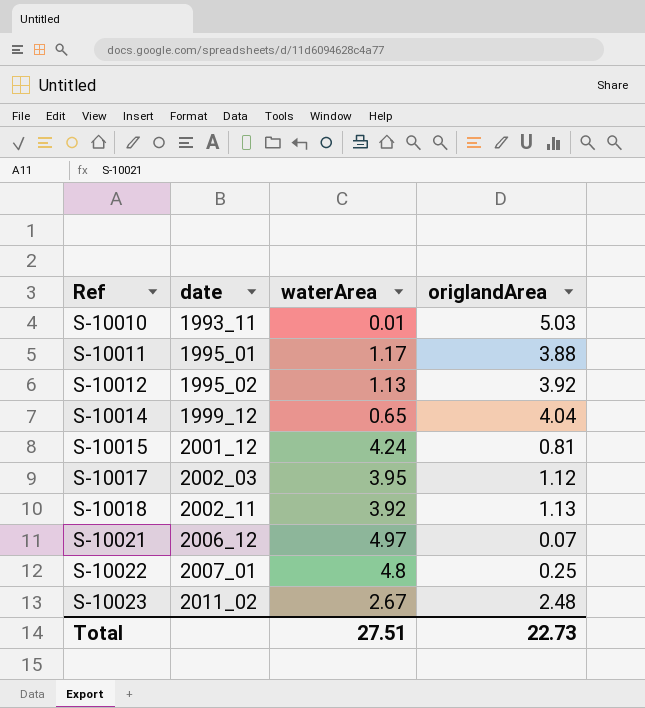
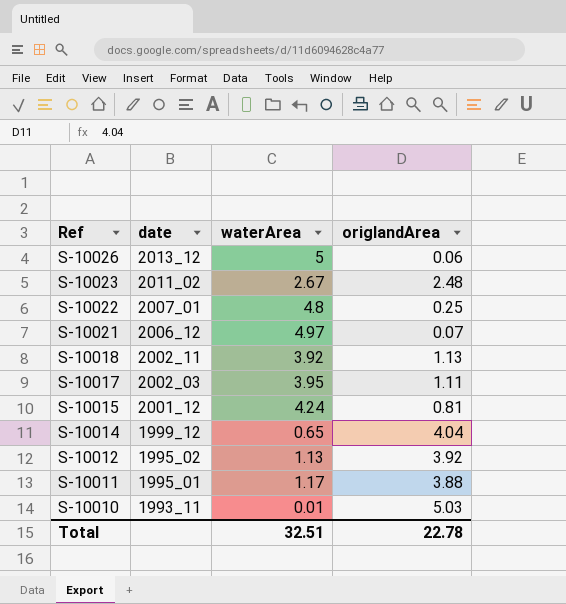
row order: Ref ascending -> Ref descending
row S-10026: none -> 2013_12 | 5 | 0.06
S-10017 | origlandArea: 1.12 -> 1.11
Total | waterArea: 27.51 -> 32.51
Total | origlandArea: 22.73 -> 22.78

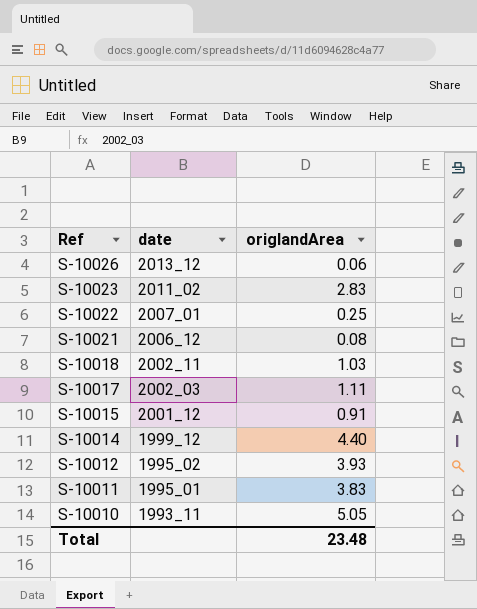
column waterArea | position: 3 -> none
S-10023 | origlandArea: 2.48 -> 2.83
S-10021 | origlandArea: 0.07 -> 0.08
S-10018 | origlandArea: 1.13 -> 1.03
S-10015 | origlandArea: 0.81 -> 0.91
S-10014 | origlandArea: 4.04 -> 4.40
S-10012 | origlandArea: 3.92 -> 3.93
S-10011 | origlandArea: 3.88 -> 3.83
S-10010 | origlandArea: 5.03 -> 5.05
Total | origlandArea: 22.78 -> 23.48

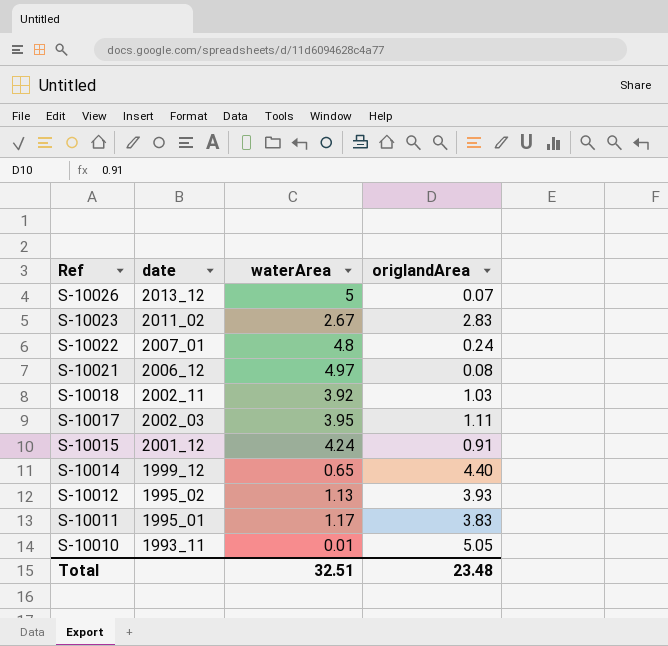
column waterArea | position: none -> 3
S-10026 | origlandArea: 0.06 -> 0.07
S-10022 | origlandArea: 0.25 -> 0.24

